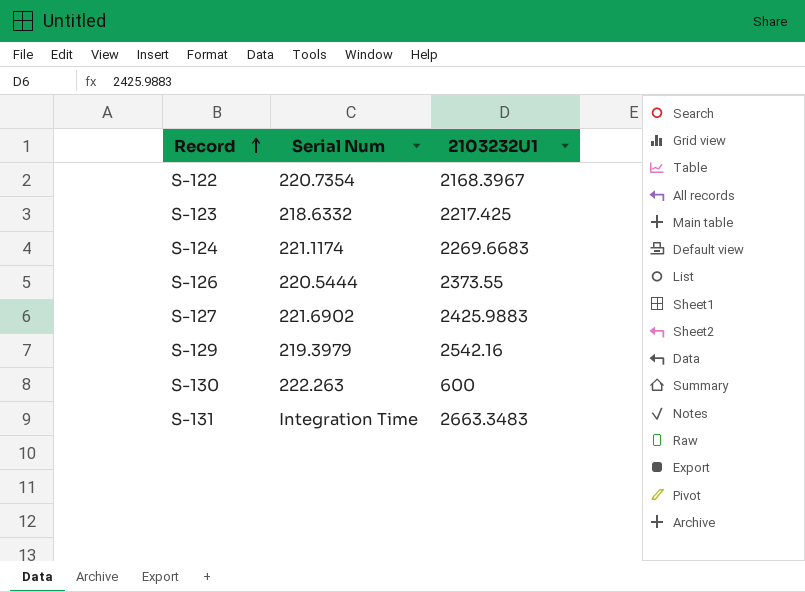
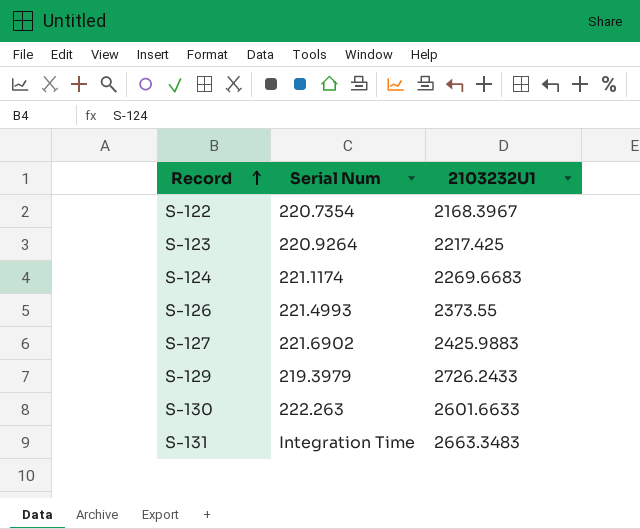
S-123 | Serial Num: 218.6332 -> 220.9264
S-126 | Serial Num: 220.5444 -> 221.4993
S-129 | 2103232U1: 2542.16 -> 2726.2433
S-130 | 2103232U1: 600 -> 2601.6633

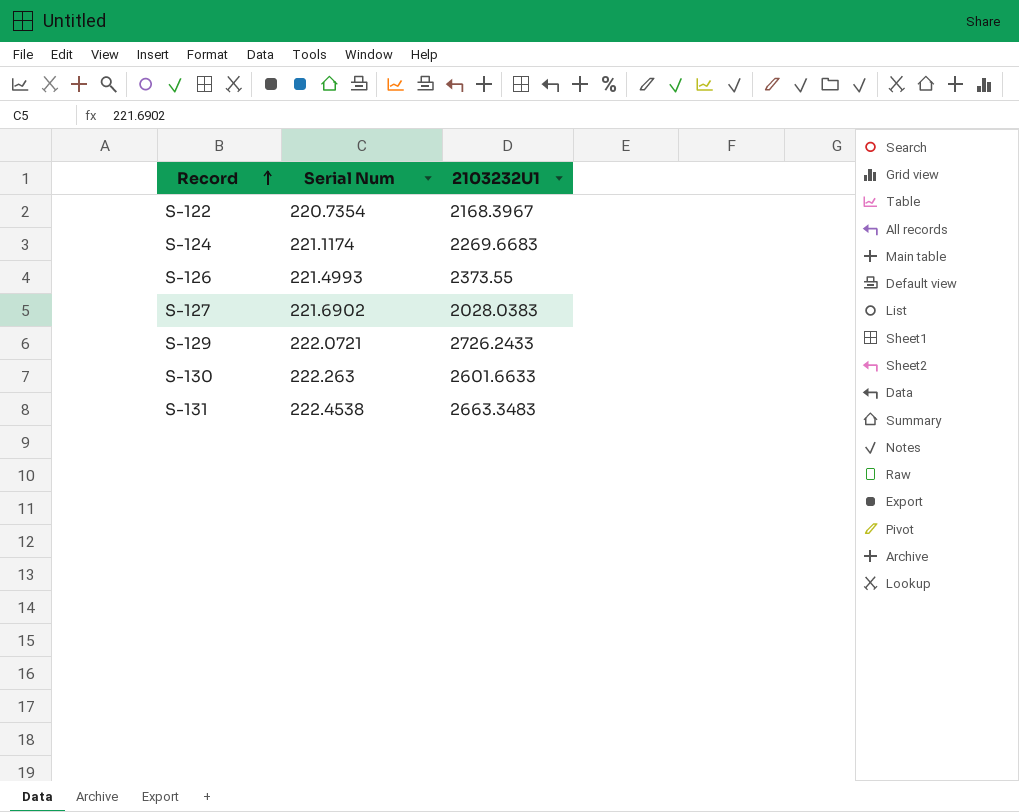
row S-123: 220.9264 | 2217.425 -> none
S-127 | 2103232U1: 2425.9883 -> 2028.0383
S-129 | Serial Num: 219.3979 -> 222.0721
S-131 | Serial Num: Integration Time -> 222.4538

